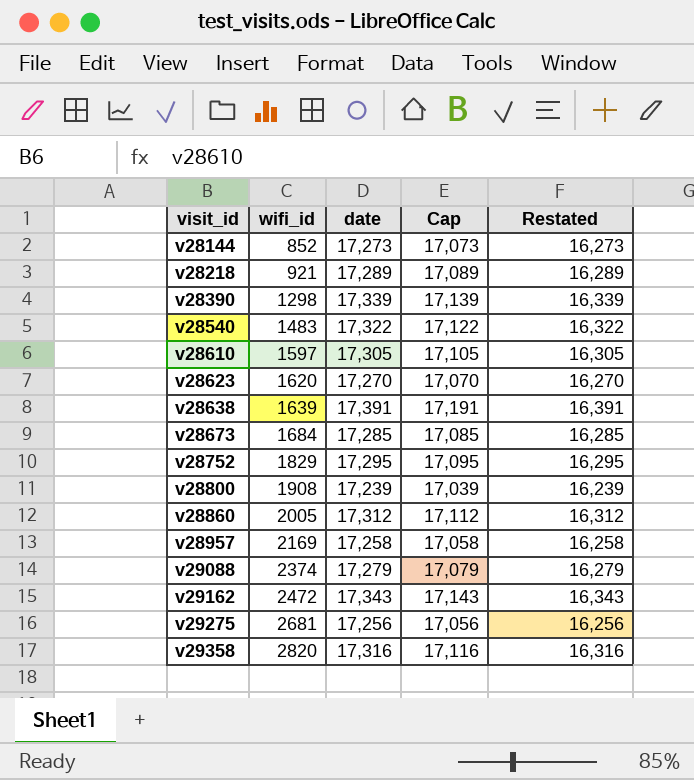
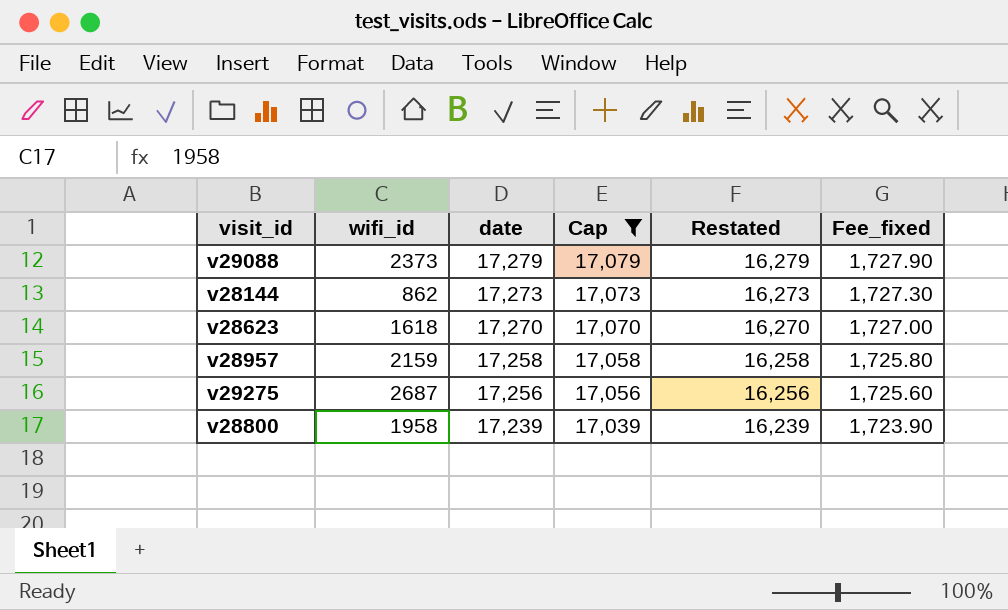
filter: none -> Cap <= 17,079
row order: visit_id ascending -> date descending
column Fee_fixed | formula: none -> [date] * 0.1
v29088 | wifi_id: 2374 -> 2373
v28144 | wifi_id: 852 -> 862
v28623 | wifi_id: 1620 -> 1618
v28957 | wifi_id: 2169 -> 2159
v29275 | wifi_id: 2681 -> 2687
v28800 | wifi_id: 1908 -> 1958

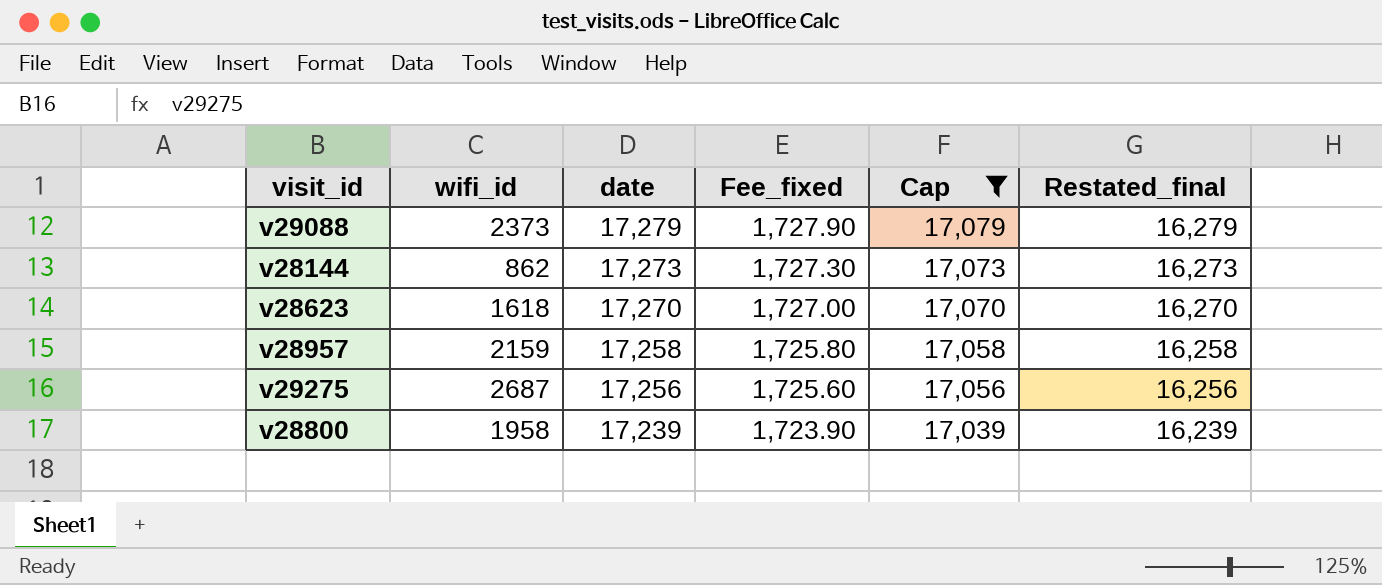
column Fee_fixed | position: 6 -> 4
column name: Restated -> Restated_final

